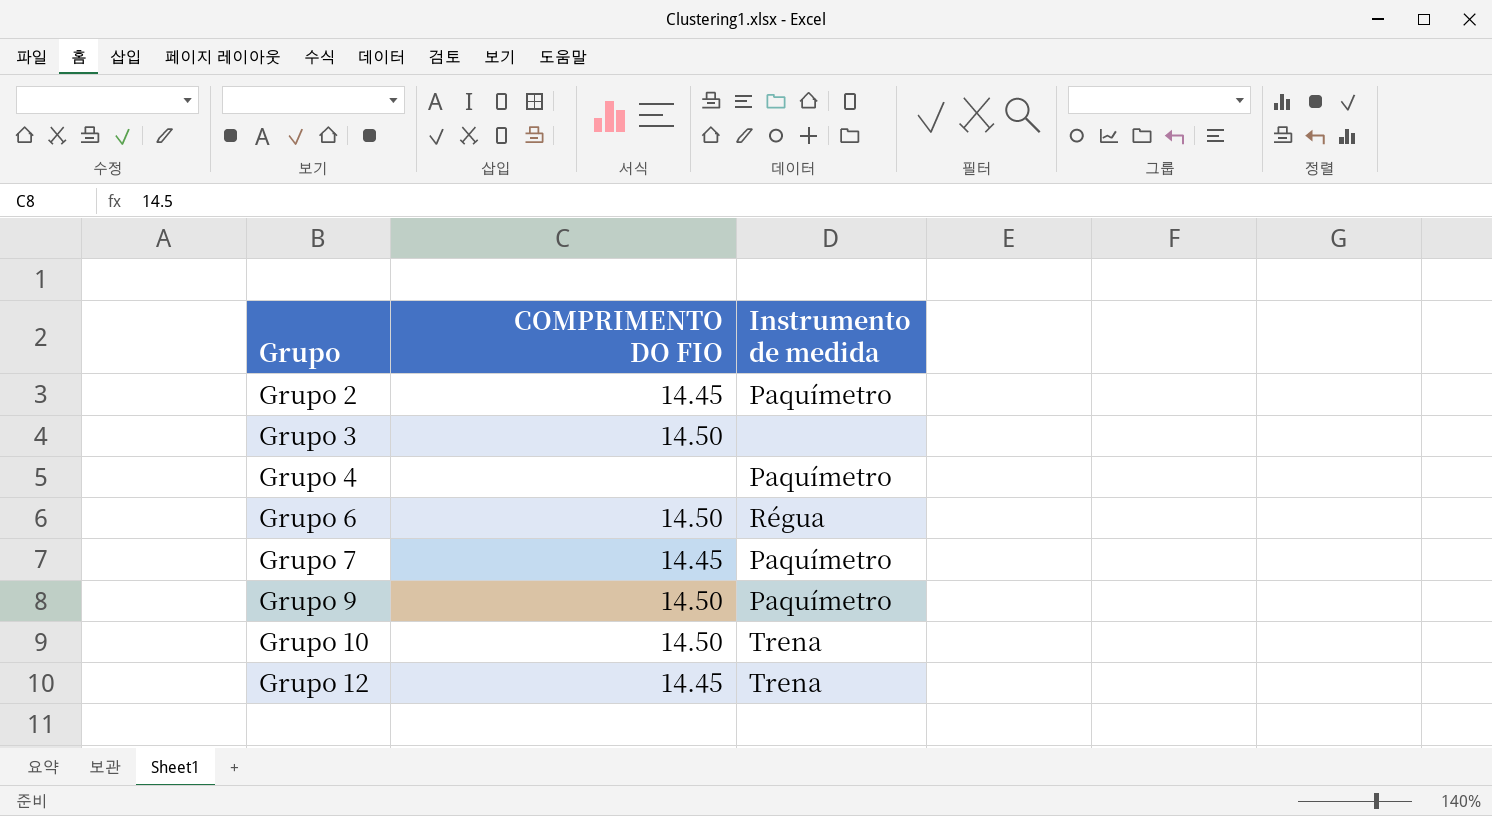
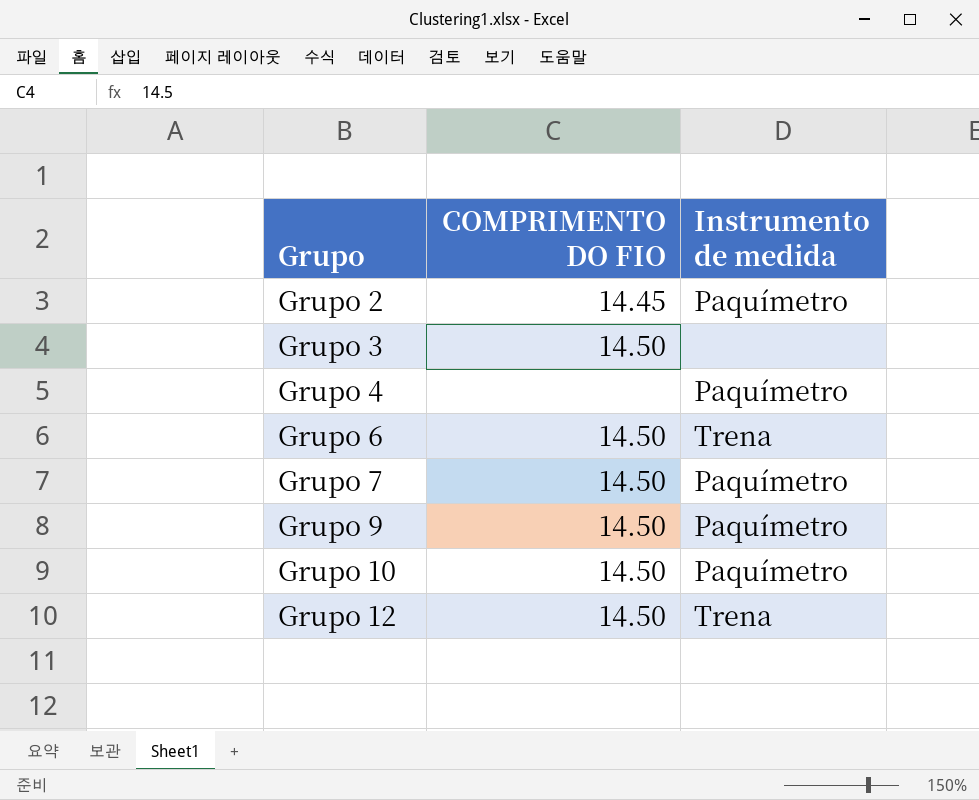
Grupo 6 | Instrumento de medida: Régua -> Trena
Grupo 7 | COMPRIMENTO DO FIO: 14.45 -> 14.50
Grupo 10 | Instrumento de medida: Trena -> Paquímetro
Grupo 12 | COMPRIMENTO DO FIO: 14.45 -> 14.50

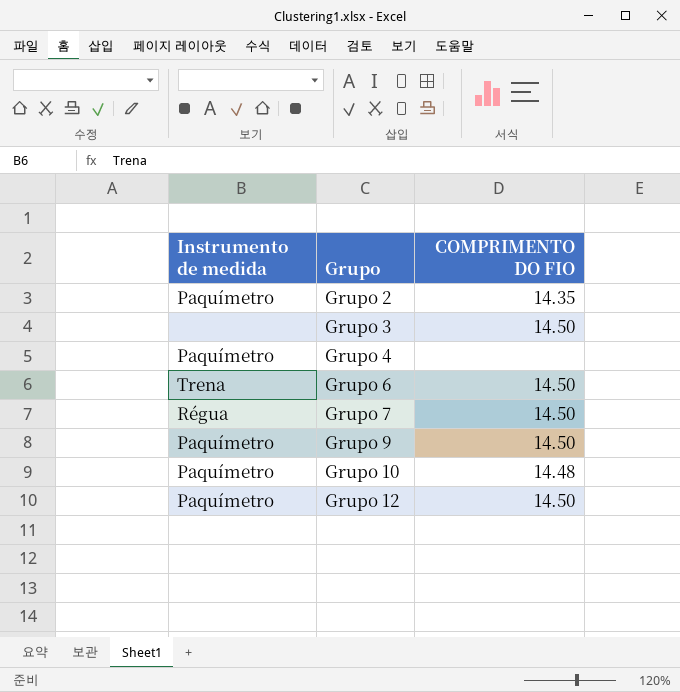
column Instrumento de medida | position: 3 -> 1
Grupo 2 | COMPRIMENTO DO FIO: 14.45 -> 14.35
Grupo 7 | Instrumento de medida: Paquímetro -> Régua
Grupo 10 | COMPRIMENTO DO FIO: 14.50 -> 14.48
Grupo 12 | Instrumento de medida: Trena -> Paquímetro

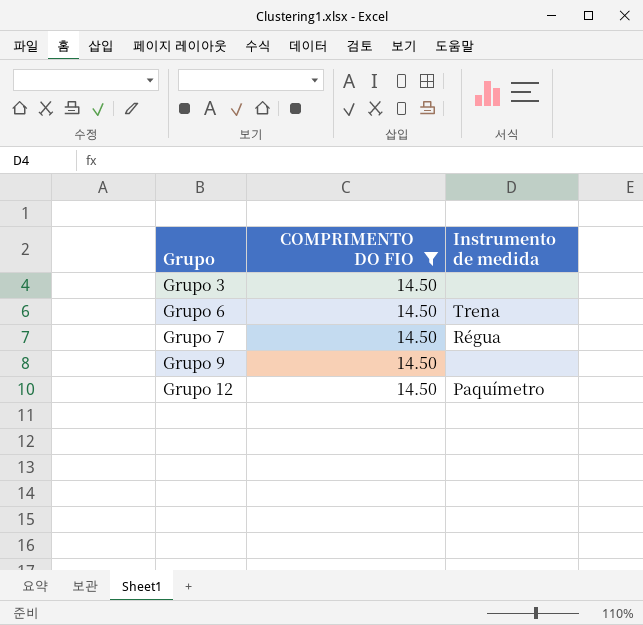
filter: none -> COMPRIMENTO DO FIO = 14.50
column Instrumento de medida | position: 1 -> 3
Grupo 9 | Instrumento de medida: Paquímetro -> none

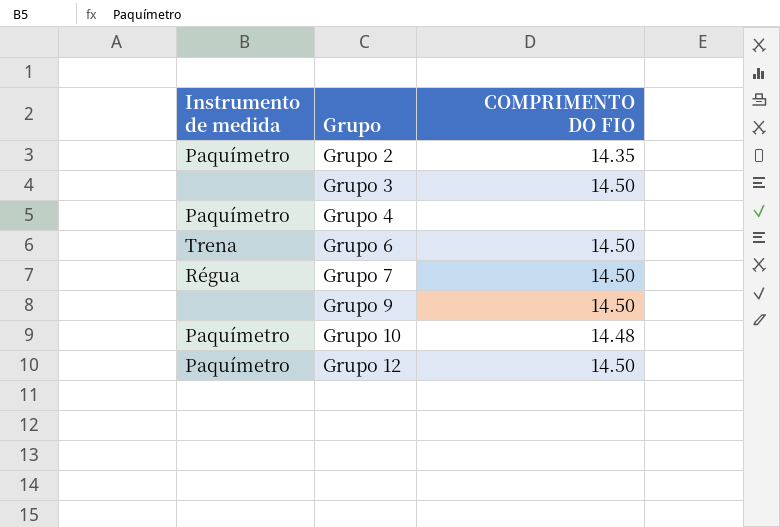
filter: COMPRIMENTO DO FIO = 14.50 -> none
column Instrumento de medida | position: 3 -> 1

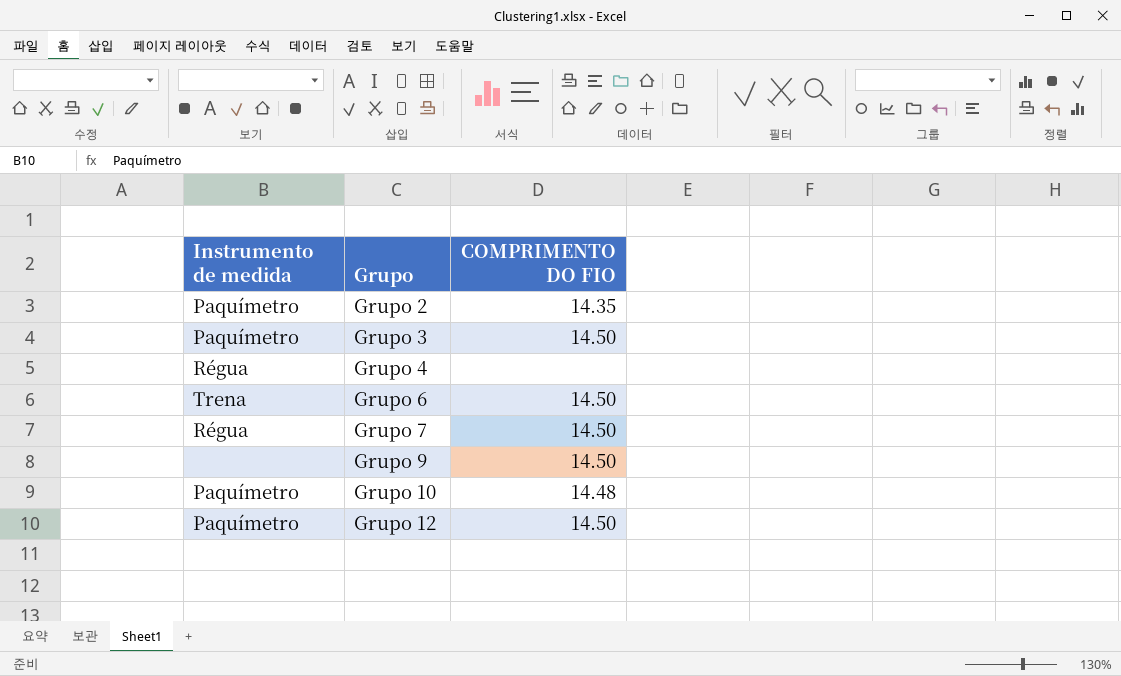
Grupo 3 | Instrumento de medida: none -> Paquímetro
Grupo 4 | Instrumento de medida: Paquímetro -> Régua

